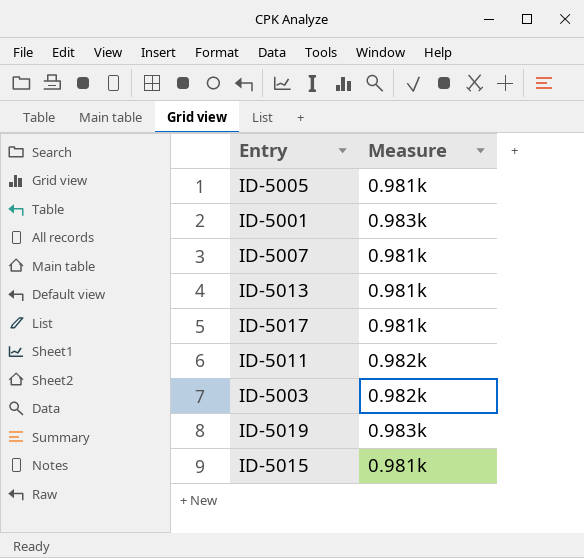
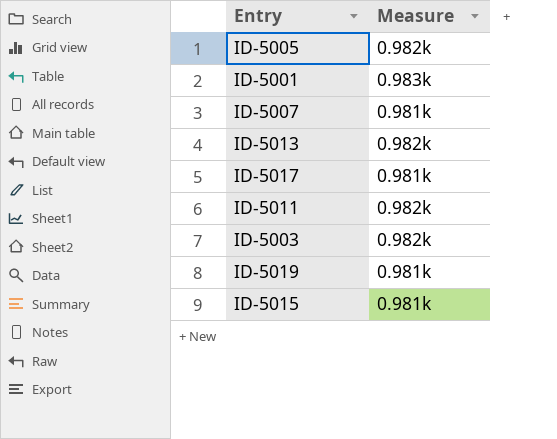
ID-5005 | Measure: 0.981k -> 0.982k
ID-5013 | Measure: 0.981k -> 0.982k
ID-5019 | Measure: 0.983k -> 0.981k

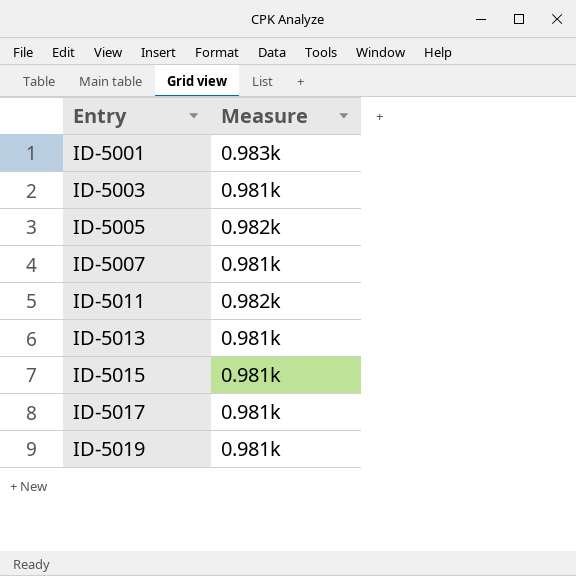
row order: none -> Entry ascending
ID-5003 | Measure: 0.982k -> 0.981k
ID-5013 | Measure: 0.982k -> 0.981k

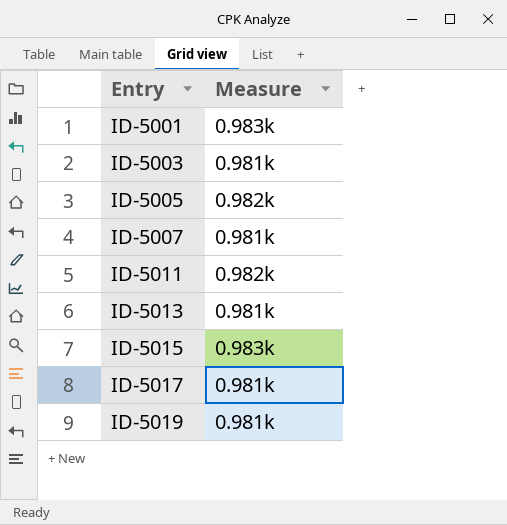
ID-5015 | Measure: 0.981k -> 0.983k

